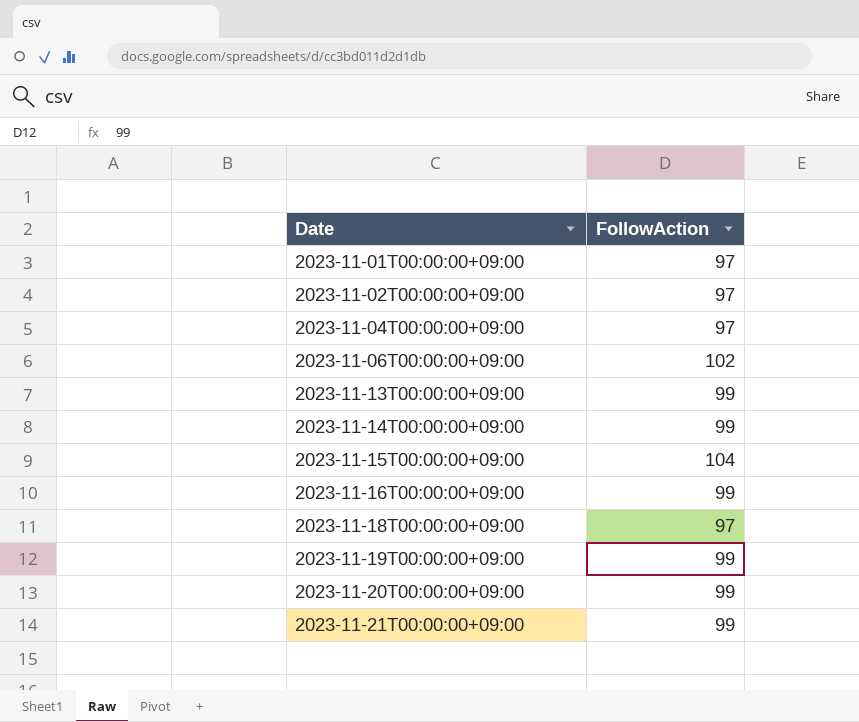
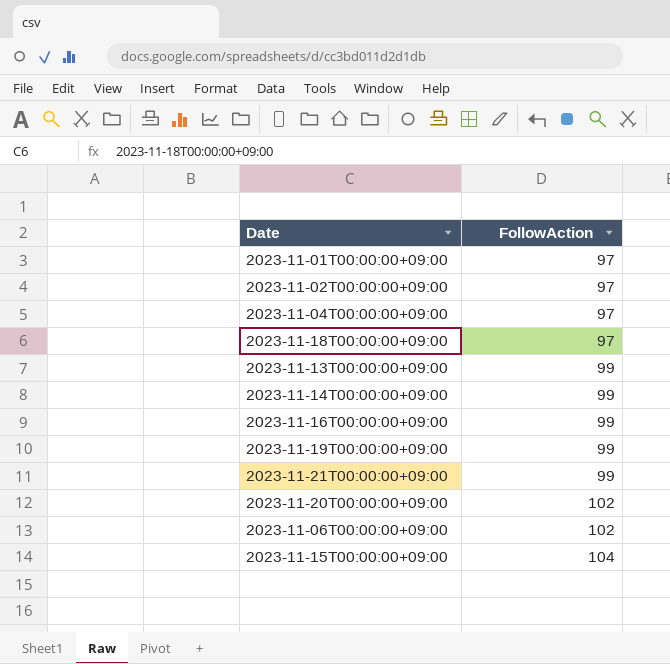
row order: Date ascending -> FollowAction ascending
2023-11-20T00:00:00+09:00 | FollowAction: 99 -> 102

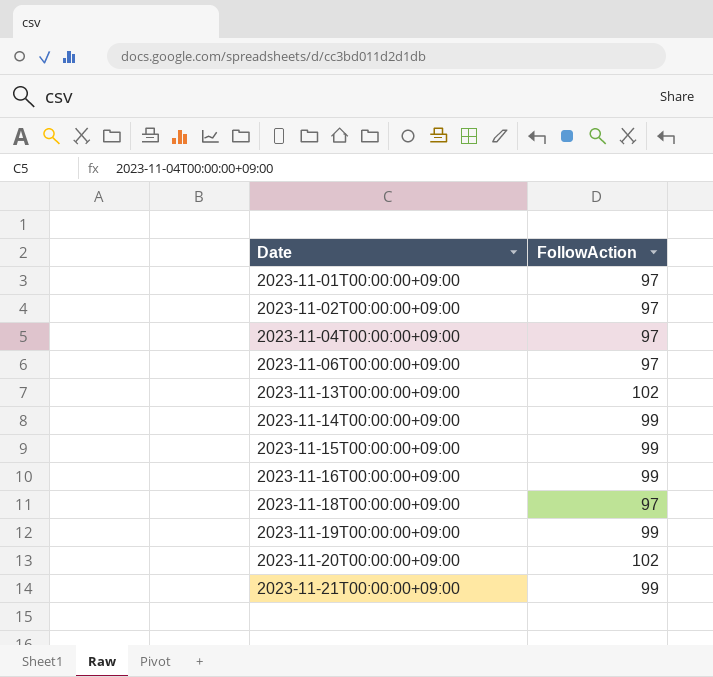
row order: FollowAction ascending -> Date ascending
2023-11-06T00:00:00+09:00 | FollowAction: 102 -> 97
2023-11-13T00:00:00+09:00 | FollowAction: 99 -> 102
2023-11-15T00:00:00+09:00 | FollowAction: 104 -> 99

